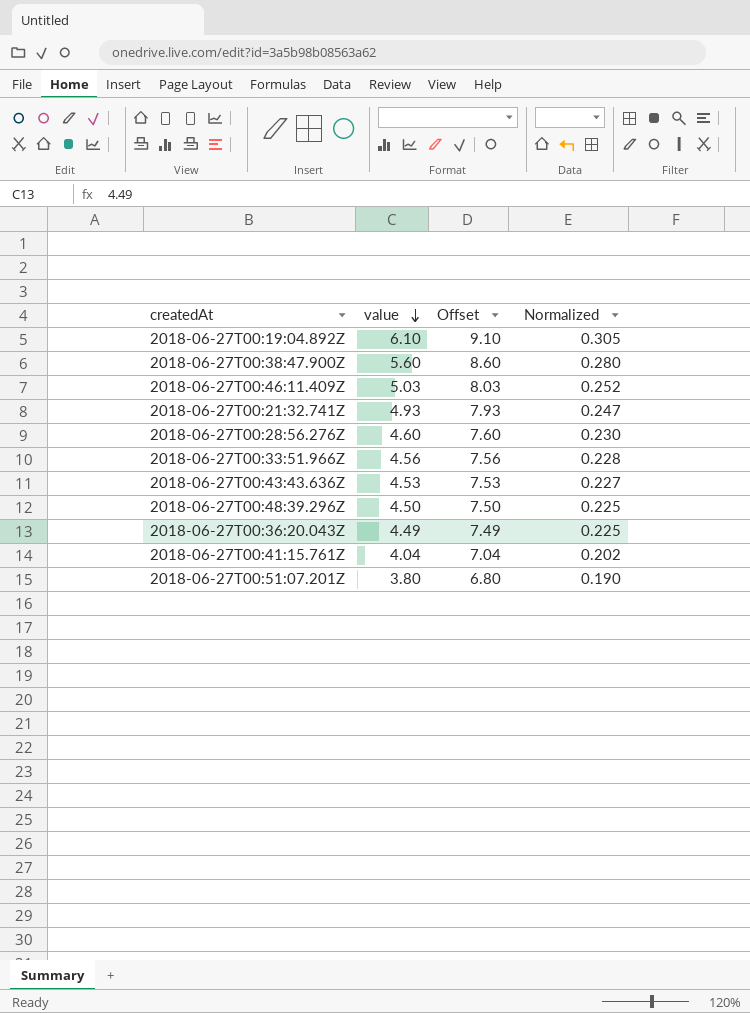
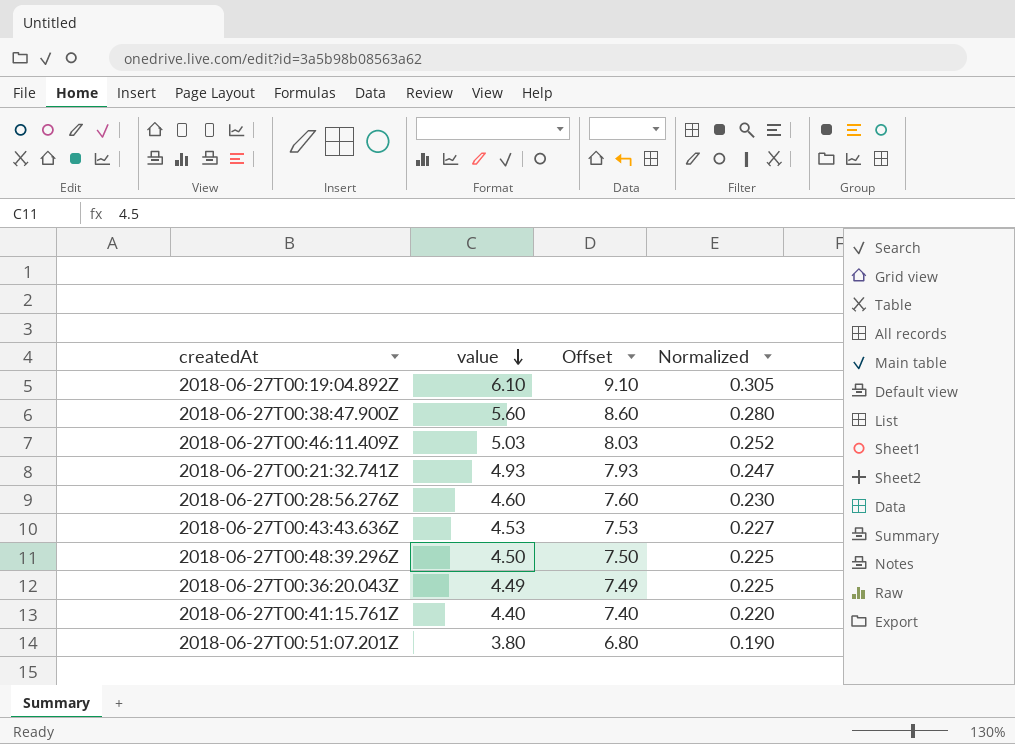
row 2018-06-27T00:33:51.966Z: 4.56 | 7.56 | 0.228 -> none
2018-06-27T00:41:15.761Z | value: 4.04 -> 4.40
2018-06-27T00:41:15.761Z | Offset: 7.04 -> 7.40
2018-06-27T00:41:15.761Z | Normalized: 0.202 -> 0.220

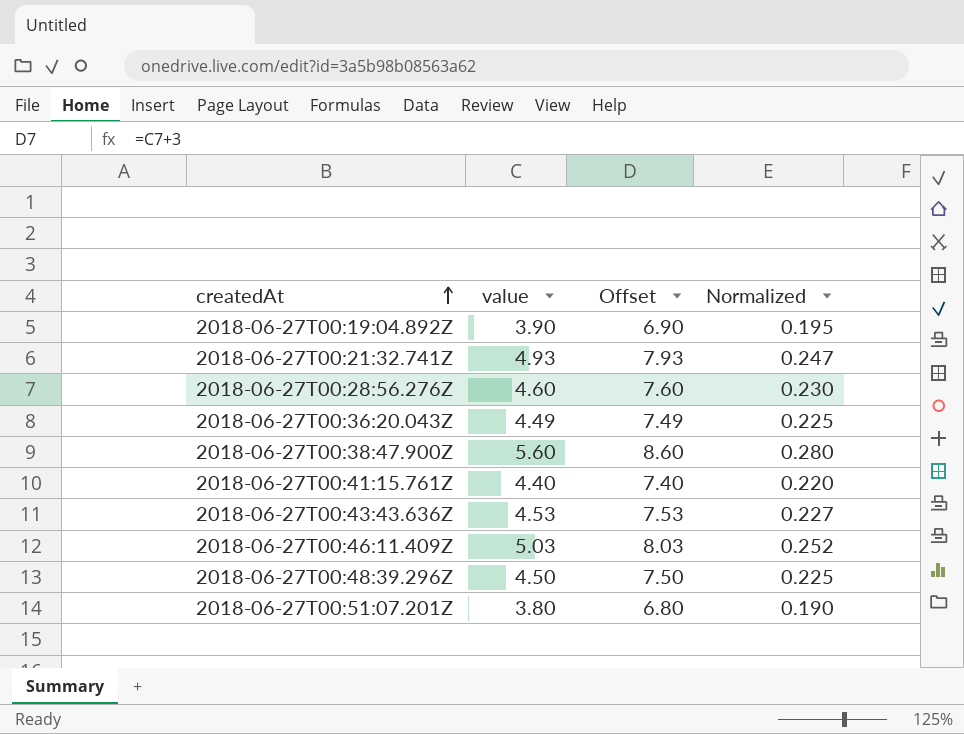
row order: value descending -> createdAt ascending
2018-06-27T00:19:04.892Z | value: 6.10 -> 3.90
2018-06-27T00:19:04.892Z | Offset: 9.10 -> 6.90
2018-06-27T00:19:04.892Z | Normalized: 0.305 -> 0.195

